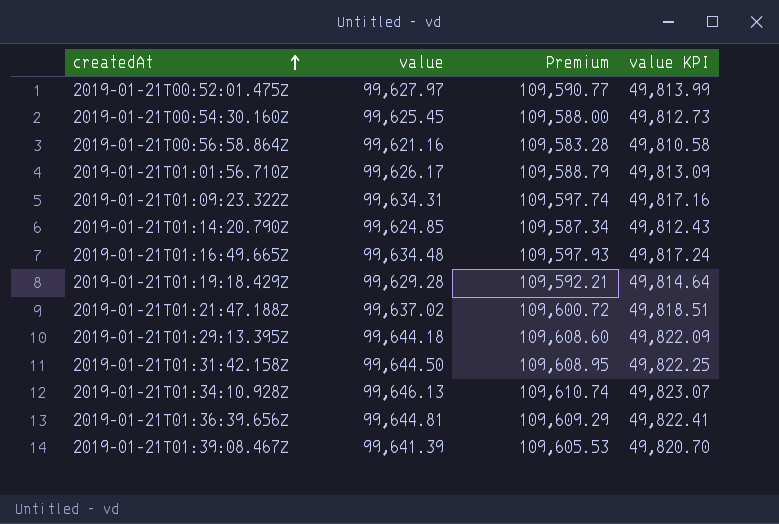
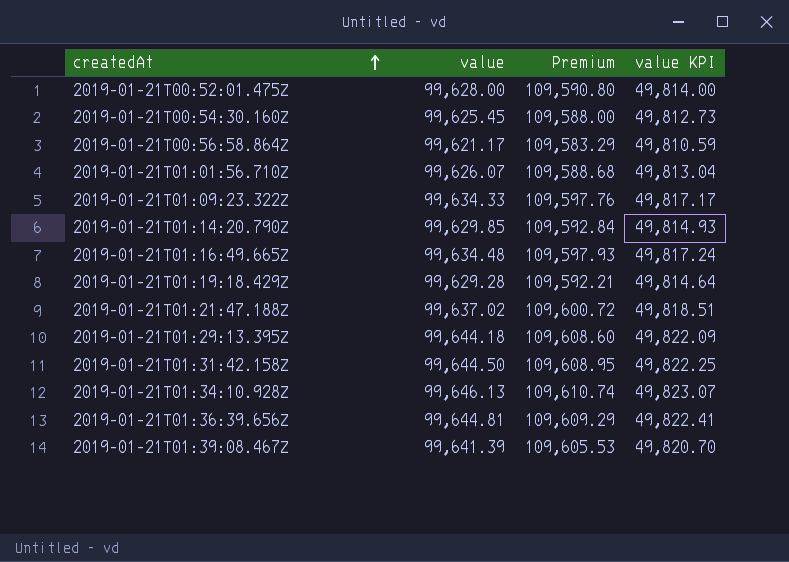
2019-01-21T00:52:01.475Z | value: 99,627.97 -> 99,628.00
2019-01-21T00:52:01.475Z | Premium: 109,590.77 -> 109,590.80
2019-01-21T00:52:01.475Z | value KPI: 49,813.99 -> 49,814.00
2019-01-21T00:56:58.864Z | value: 99,621.16 -> 99,621.17
2019-01-21T00:56:58.864Z | Premium: 109,583.28 -> 109,583.29
2019-01-21T00:56:58.864Z | value KPI: 49,810.58 -> 49,810.59
2019-01-21T01:01:56.710Z | value: 99,626.17 -> 99,626.07
2019-01-21T01:01:56.710Z | Premium: 109,588.79 -> 109,588.68
2019-01-21T01:01:56.710Z | value KPI: 49,813.09 -> 49,813.04
2019-01-21T01:09:23.322Z | value: 99,634.31 -> 99,634.33
2019-01-21T01:09:23.322Z | Premium: 109,597.74 -> 109,597.76
2019-01-21T01:09:23.322Z | value KPI: 49,817.16 -> 49,817.17
2019-01-21T01:14:20.790Z | value: 99,624.85 -> 99,629.85
2019-01-21T01:14:20.790Z | Premium: 109,587.34 -> 109,592.84
2019-01-21T01:14:20.790Z | value KPI: 49,812.43 -> 49,814.93

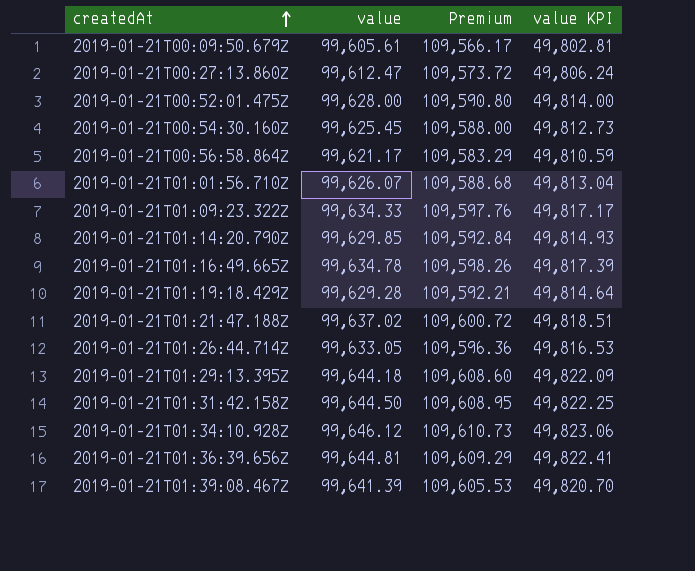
row 2019-01-21T00:09:50.679Z: none -> 99,605.61 | 109,566.17 | 49,802.81
row 2019-01-21T00:27:13.860Z: none -> 99,612.47 | 109,573.72 | 49,806.24
2019-01-21T01:16:49.665Z | value: 99,634.48 -> 99,634.78
2019-01-21T01:16:49.665Z | Premium: 109,597.93 -> 109,598.26
2019-01-21T01:16:49.665Z | value KPI: 49,817.24 -> 49,817.39
row 2019-01-21T01:26:44.714Z: none -> 99,633.05 | 109,596.36 | 49,816.53
2019-01-21T01:34:10.928Z | value: 99,646.13 -> 99,646.12
2019-01-21T01:34:10.928Z | Premium: 109,610.74 -> 109,610.73
2019-01-21T01:34:10.928Z | value KPI: 49,823.07 -> 49,823.06

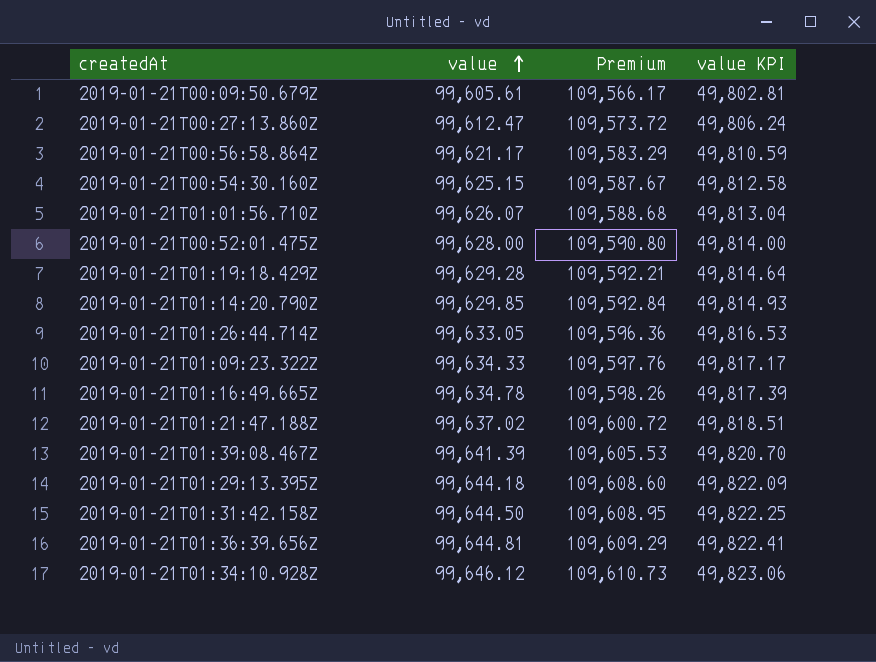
row order: createdAt ascending -> value ascending
2019-01-21T00:54:30.160Z | value: 99,625.45 -> 99,625.15
2019-01-21T00:54:30.160Z | Premium: 109,588.00 -> 109,587.67
2019-01-21T00:54:30.160Z | value KPI: 49,812.73 -> 49,812.58

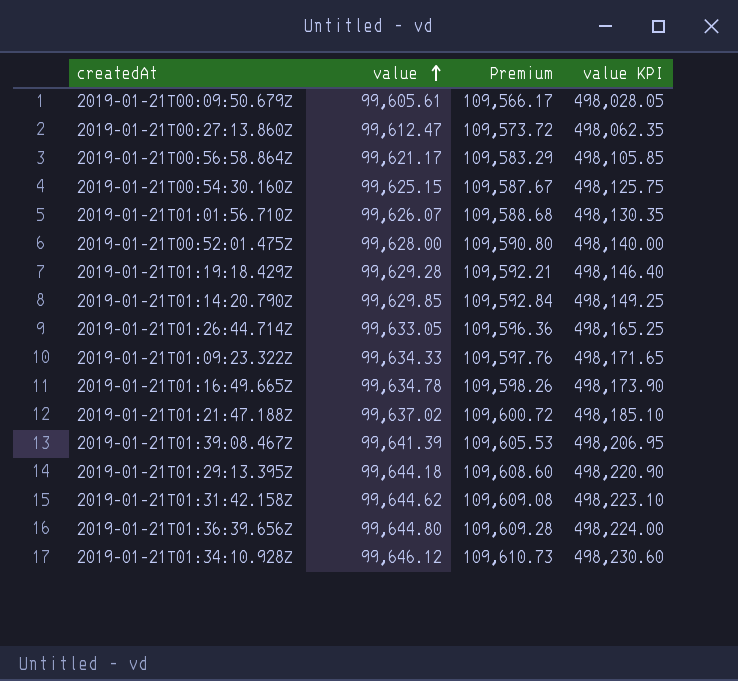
column value KPI | formula: [value] * 0.5 -> [value] * 5
2019-01-21T01:31:42.158Z | value: 99,644.50 -> 99,644.62
2019-01-21T01:31:42.158Z | Premium: 109,608.95 -> 109,609.08
2019-01-21T01:36:39.656Z | value: 99,644.81 -> 99,644.80
2019-01-21T01:36:39.656Z | Premium: 109,609.29 -> 109,609.28

